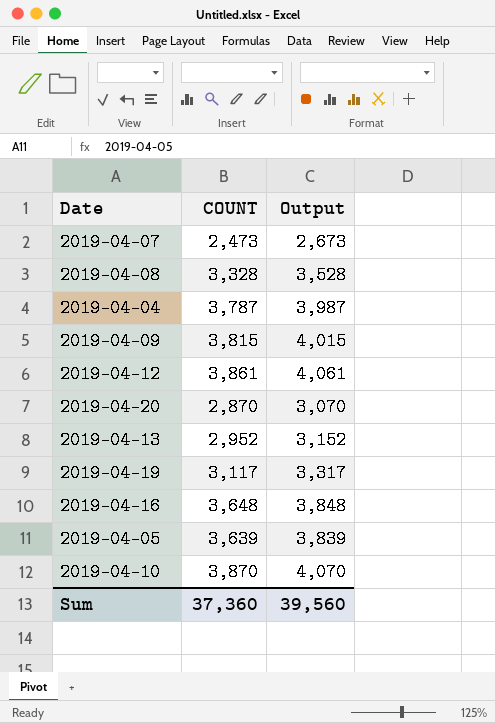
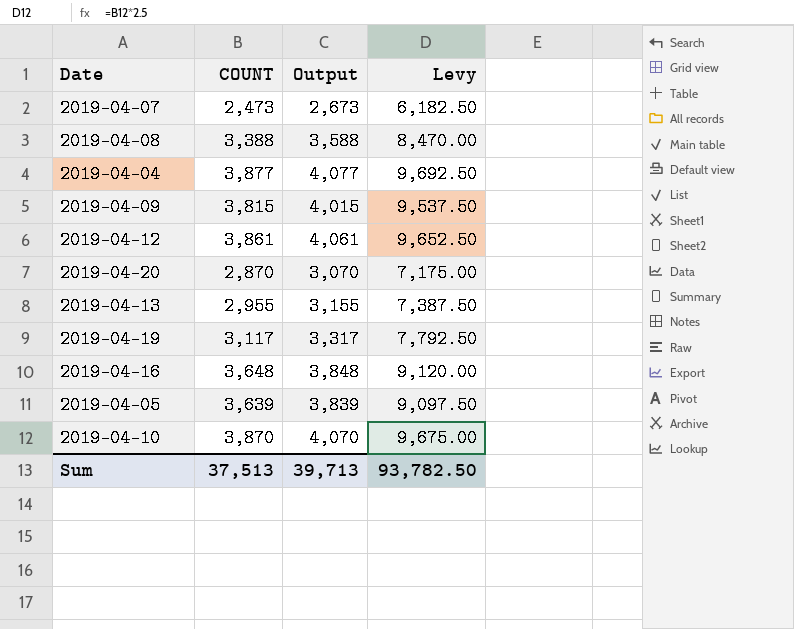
column Levy | formula: none -> [COUNT] * 2.5
2019-04-08 | COUNT: 3,328 -> 3,388
2019-04-08 | Output: 3,528 -> 3,588
2019-04-04 | COUNT: 3,787 -> 3,877
2019-04-04 | Output: 3,987 -> 4,077
2019-04-13 | COUNT: 2,952 -> 2,955
2019-04-13 | Output: 3,152 -> 3,155
Sum | COUNT: 37,360 -> 37,513
Sum | Output: 39,560 -> 39,713

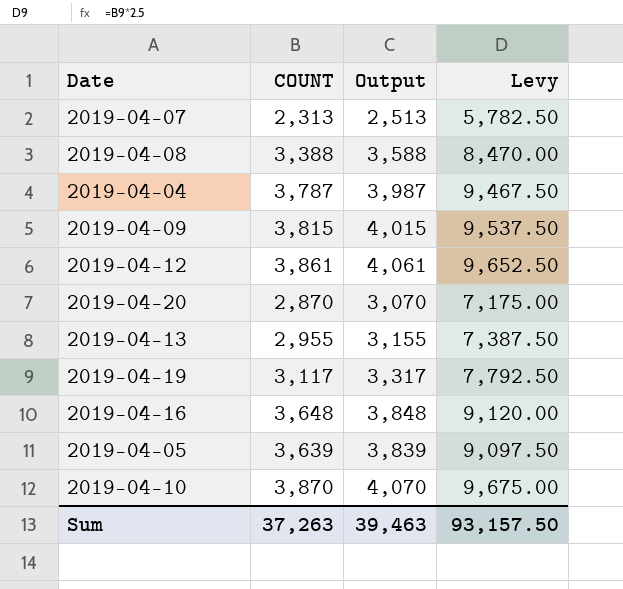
2019-04-07 | COUNT: 2,473 -> 2,313
2019-04-07 | Output: 2,673 -> 2,513
2019-04-07 | Levy: 6,182.50 -> 5,782.50
2019-04-04 | COUNT: 3,877 -> 3,787
2019-04-04 | Output: 4,077 -> 3,987
2019-04-04 | Levy: 9,692.50 -> 9,467.50
Sum | COUNT: 37,513 -> 37,263
Sum | Output: 39,713 -> 39,463
Sum | Levy: 93,782.50 -> 93,157.50

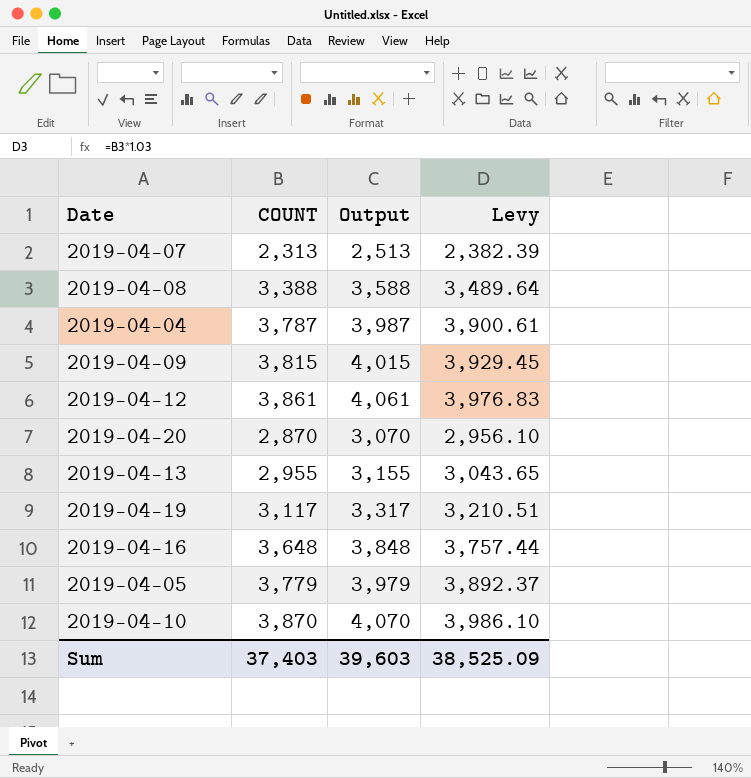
column Levy | formula: [COUNT] * 2.5 -> [COUNT] * 1.03
2019-04-05 | COUNT: 3,639 -> 3,779
2019-04-05 | Output: 3,839 -> 3,979
Sum | COUNT: 37,263 -> 37,403
Sum | Output: 39,463 -> 39,603
Sum | Levy: 93,157.50 -> 38,525.09

